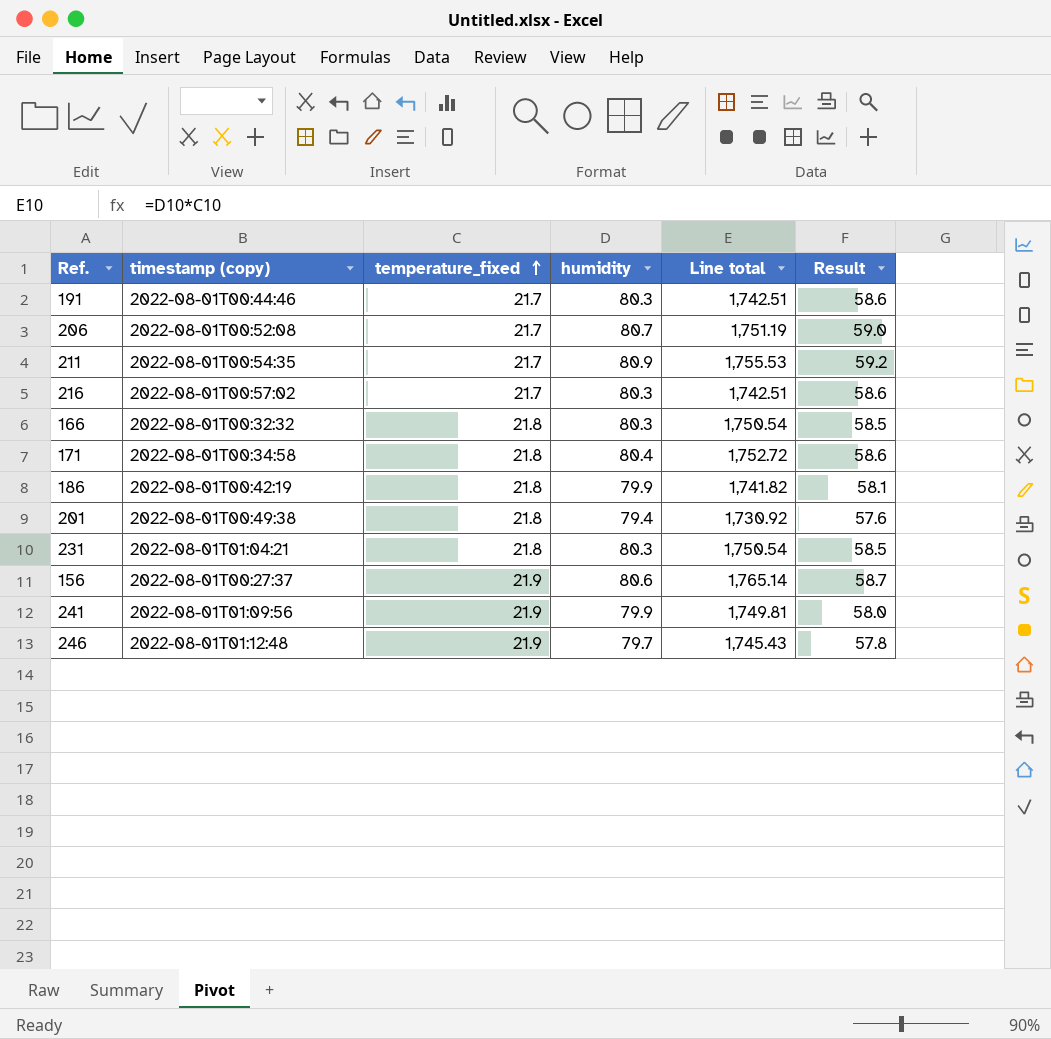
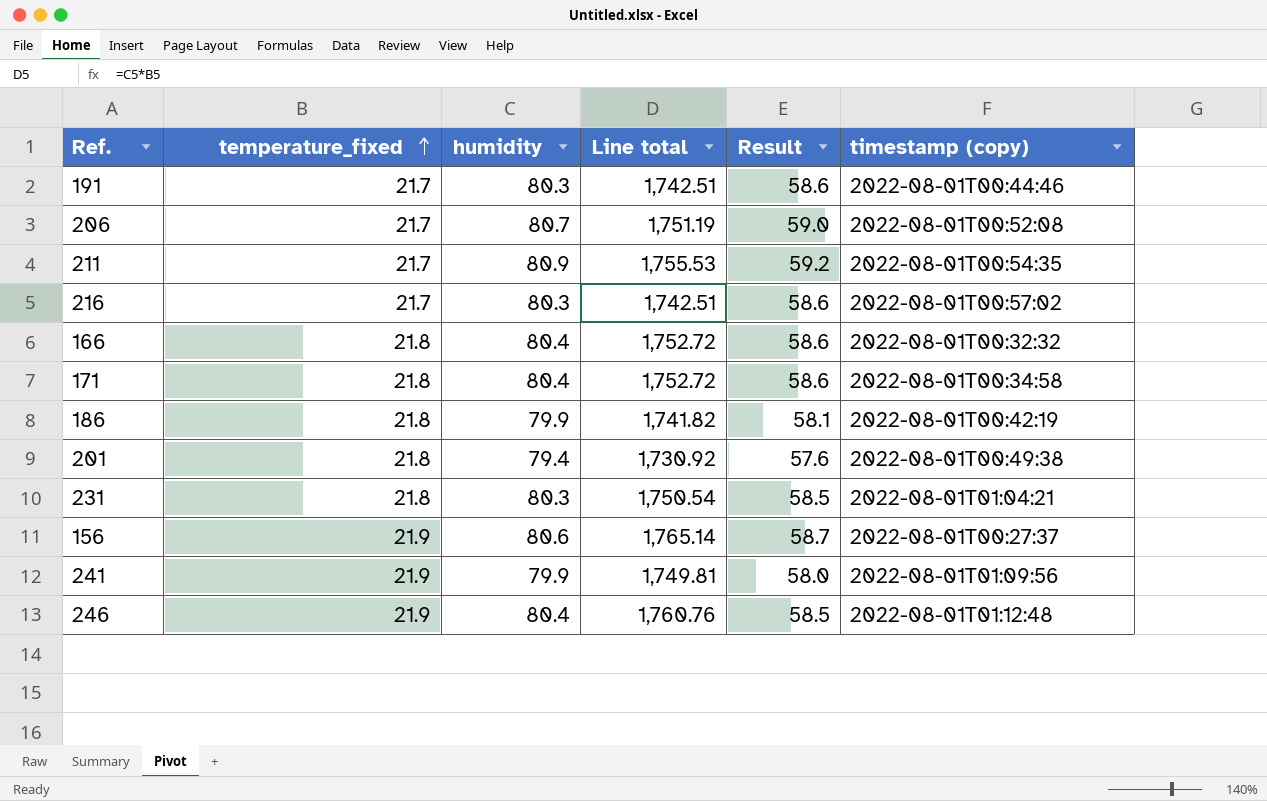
column timestamp (copy) | position: 2 -> 6
166 | humidity: 80.3 -> 80.4
166 | Line total: 1,750.54 -> 1,752.72
166 | Result: 58.5 -> 58.6
246 | humidity: 79.7 -> 80.4
246 | Line total: 1,745.43 -> 1,760.76
246 | Result: 57.8 -> 58.5

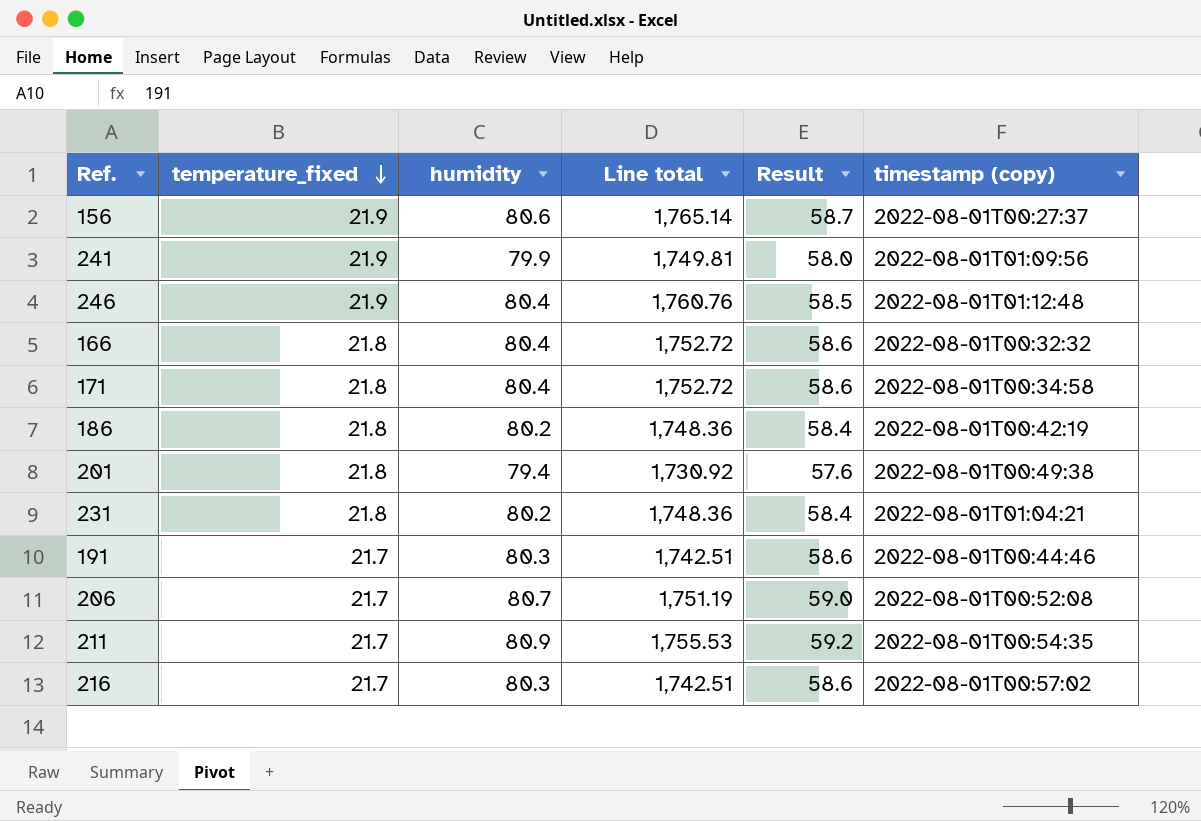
row order: temperature_fixed ascending -> temperature_fixed descending
186 | humidity: 79.9 -> 80.2
186 | Line total: 1,741.82 -> 1,748.36
186 | Result: 58.1 -> 58.4
231 | humidity: 80.3 -> 80.2
231 | Line total: 1,750.54 -> 1,748.36
231 | Result: 58.5 -> 58.4

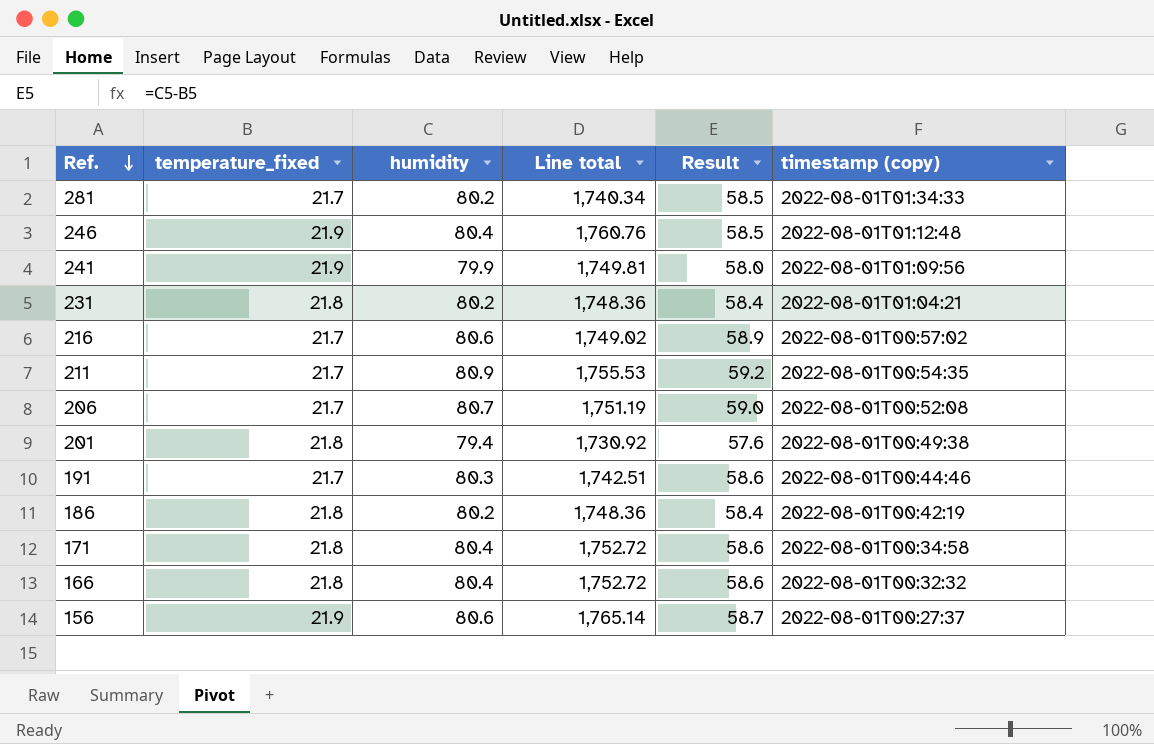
row order: temperature_fixed descending -> Ref. descending
row 281: none -> 21.7 | 80.2 | 1,740.34 | 58.5 | 2022-08-01T01:34:33
216 | humidity: 80.3 -> 80.6
216 | Line total: 1,742.51 -> 1,749.02
216 | Result: 58.6 -> 58.9

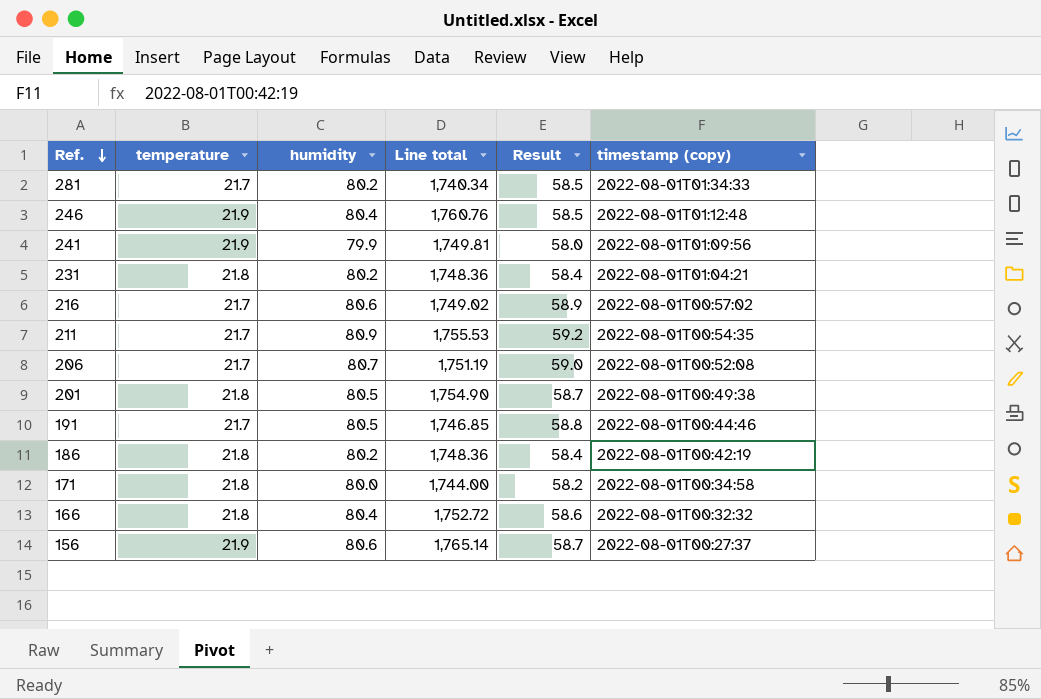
column name: temperature_fixed -> temperature
201 | humidity: 79.4 -> 80.5
201 | Line total: 1,730.92 -> 1,754.90
201 | Result: 57.6 -> 58.7
191 | humidity: 80.3 -> 80.5
191 | Line total: 1,742.51 -> 1,746.85
191 | Result: 58.6 -> 58.8
171 | humidity: 80.4 -> 80.0
171 | Line total: 1,752.72 -> 1,744.00
171 | Result: 58.6 -> 58.2

